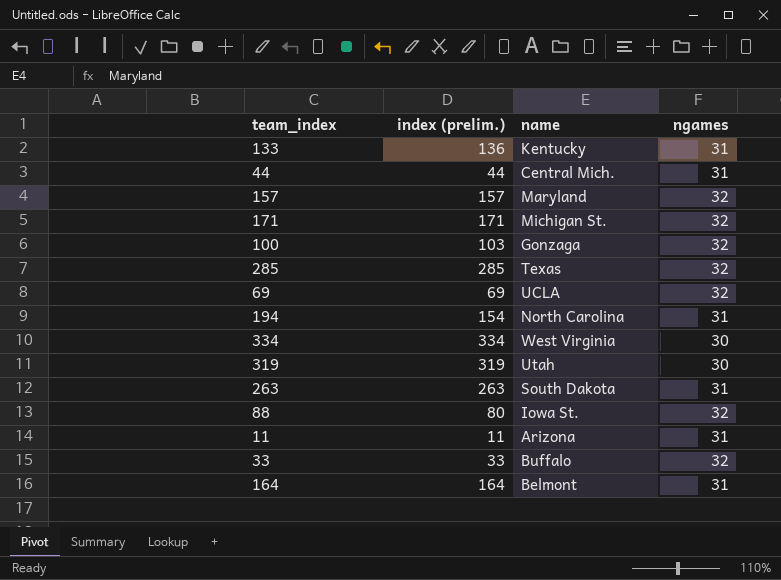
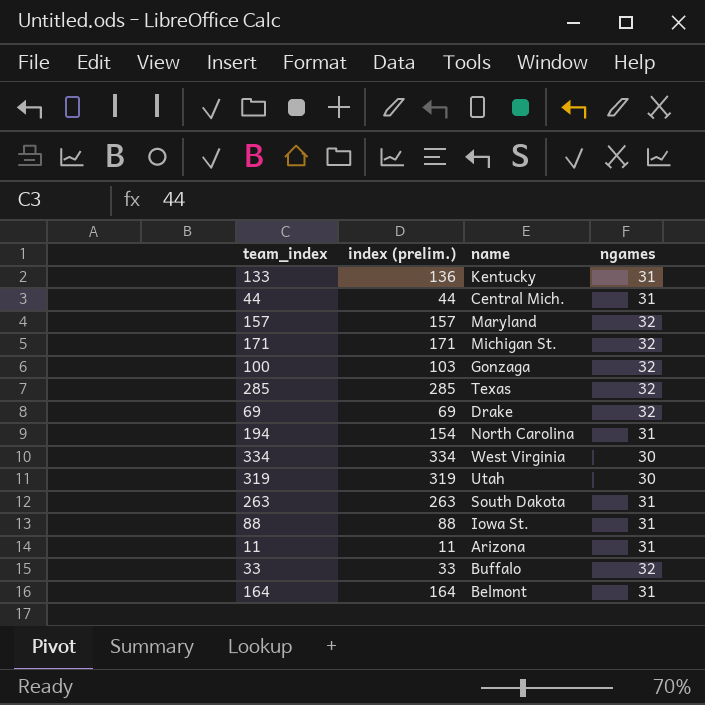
69 | name: UCLA -> Drake
88 | index (prelim.): 80 -> 88
88 | ngames: 32 -> 31

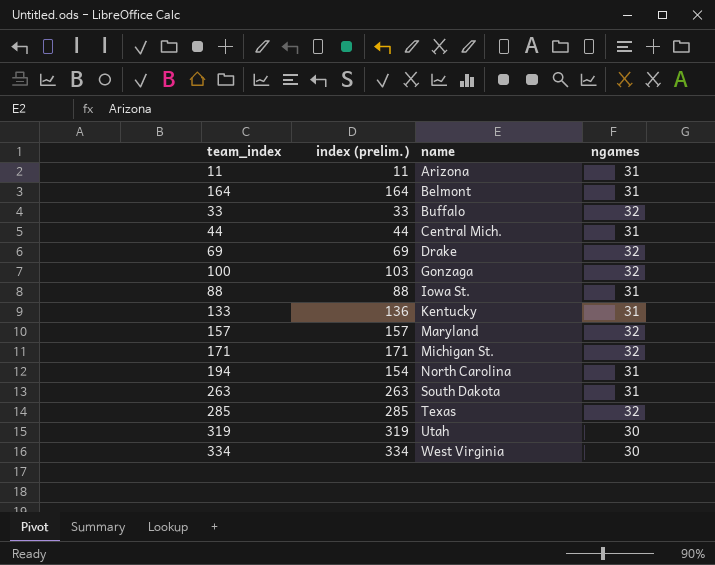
row order: none -> name ascending

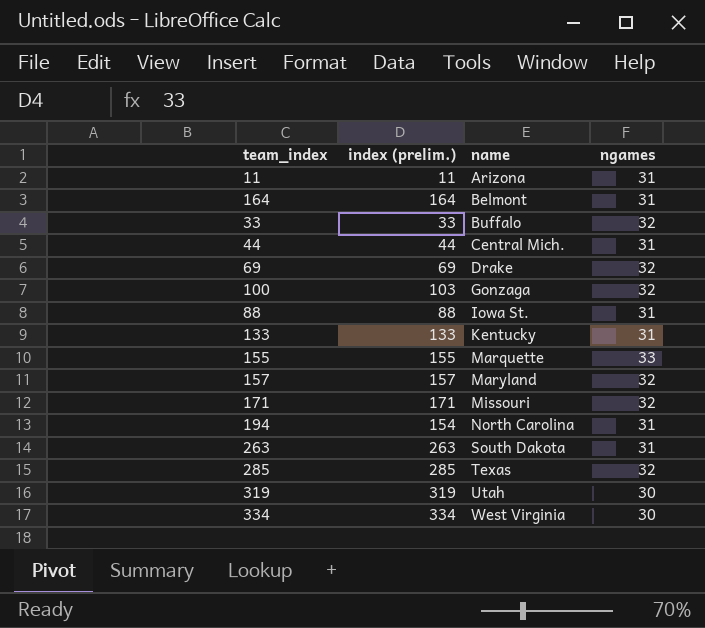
133 | index (prelim.): 136 -> 133
row 155: none -> 155 | Marquette | 33
171 | name: Michigan St. -> Missouri

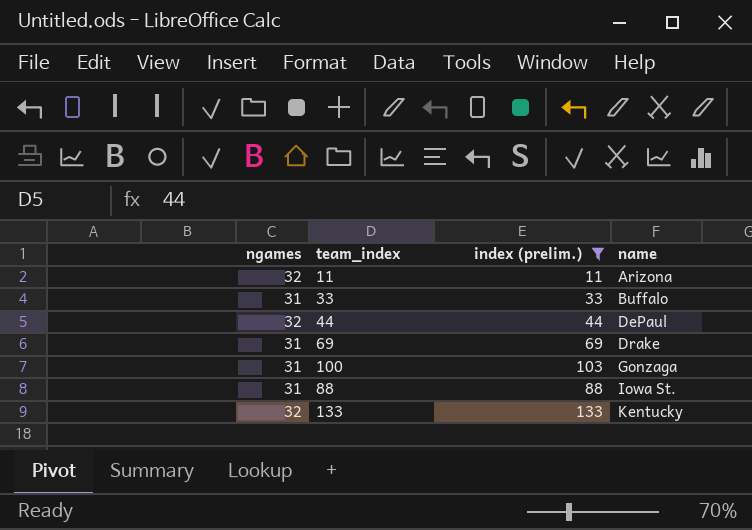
filter: none -> index (prelim.) <= 133
column ngames | position: 4 -> 1
11 | ngames: 31 -> 32
33 | ngames: 32 -> 31
44 | ngames: 31 -> 32
44 | name: Central Mich. -> DePaul
69 | ngames: 32 -> 31
100 | ngames: 32 -> 31
133 | ngames: 31 -> 32

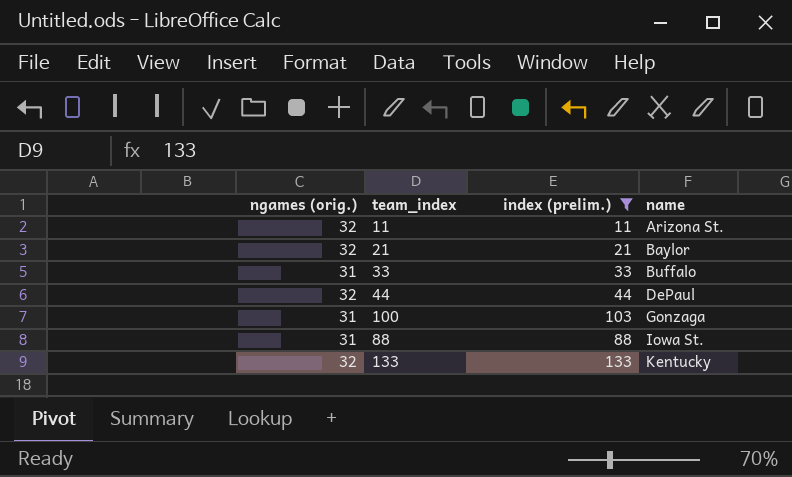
column name: ngames -> ngames (orig.)
row 69: 31 | 69 | Drake -> none
11 | name: Arizona -> Arizona St.
row 21: none -> 32 | 21 | Baylor

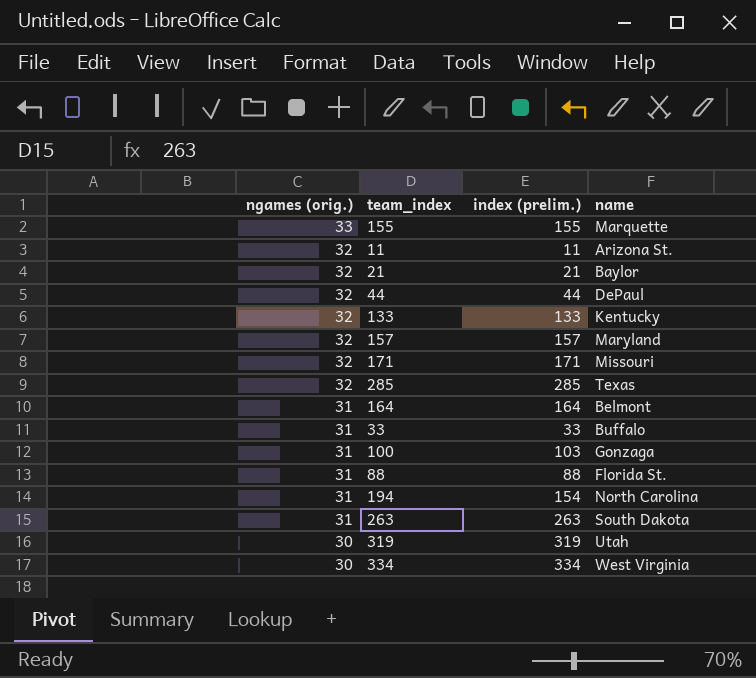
filter: index (prelim.) <= 133 -> none
row order: name ascending -> ngames (orig.) descending
88 | name: Iowa St. -> Florida St.

